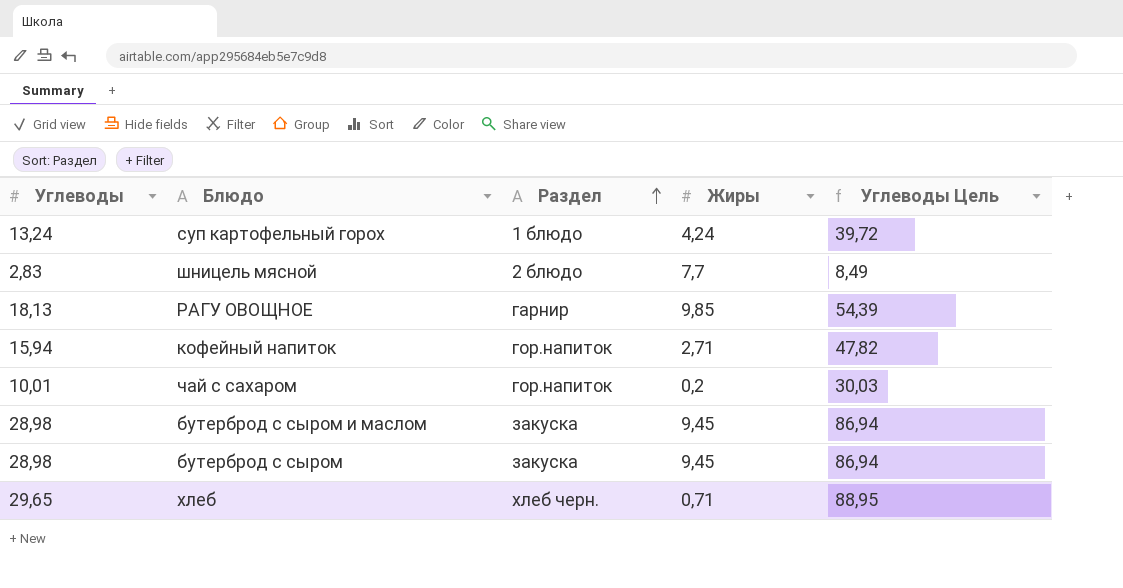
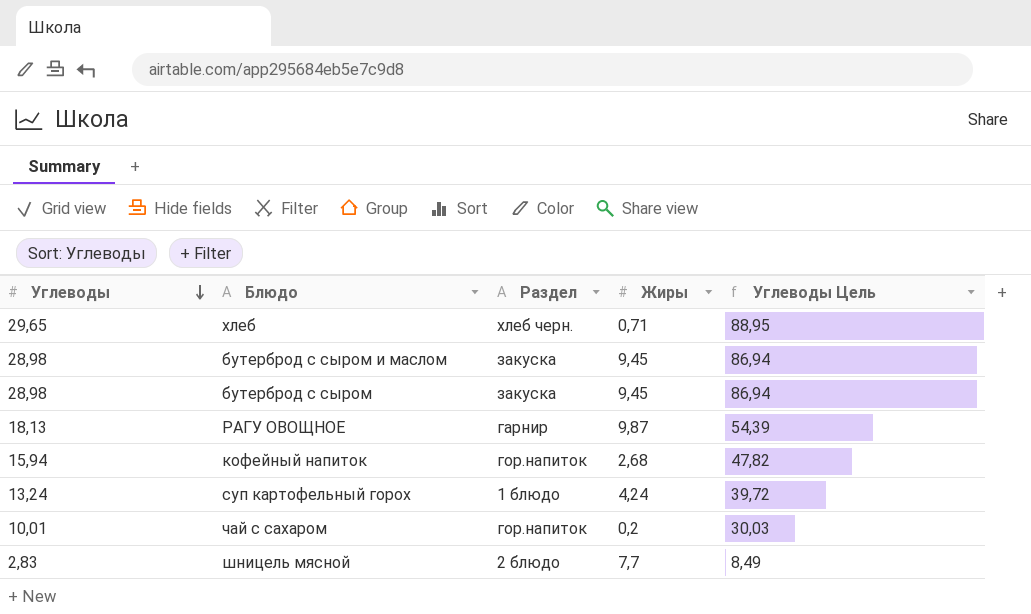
row order: Раздел ascending -> Углеводы descending
РАГУ ОВОЩНОЕ | Жиры: 9,85 -> 9,87
кофейный напиток | Жиры: 2,71 -> 2,68

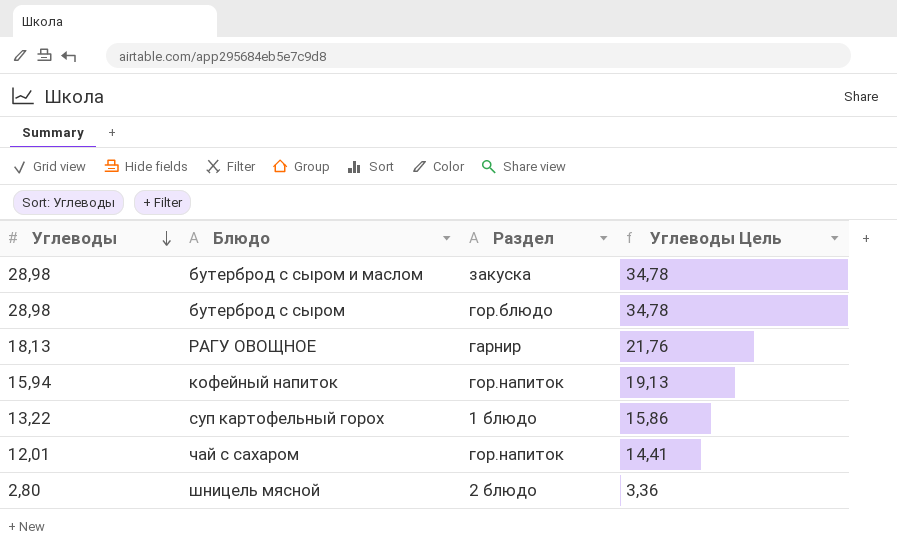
column Жиры | position: 4 -> none
column Углеводы Цель | formula: [Углеводы] * 3 -> [Углеводы] * 1,2
row хлеб: 29,65 | хлеб черн. | 0,71 | 88,95 -> none
бутерброд с сыром | Раздел: закуска -> гор.блюдо
суп картофельный горох | Углеводы: 13,24 -> 13,22
чай с сахаром | Углеводы: 10,01 -> 12,01
шницель мясной | Углеводы: 2,83 -> 2,80

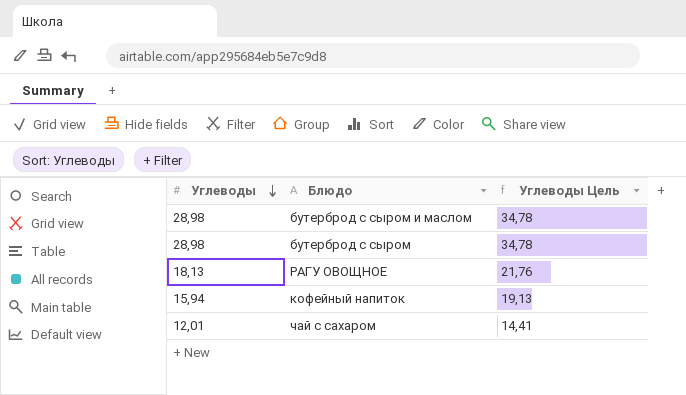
column Раздел | position: 3 -> none
row суп картофельный горох: 13,22 | 1 блюдо | 15,86 -> none
row шницель мясной: 2,80 | 2 блюдо | 3,36 -> none

